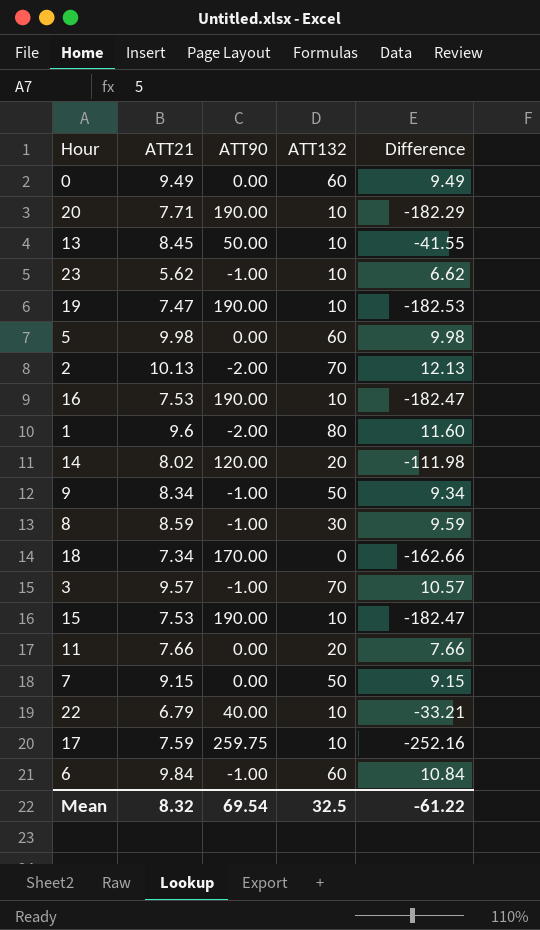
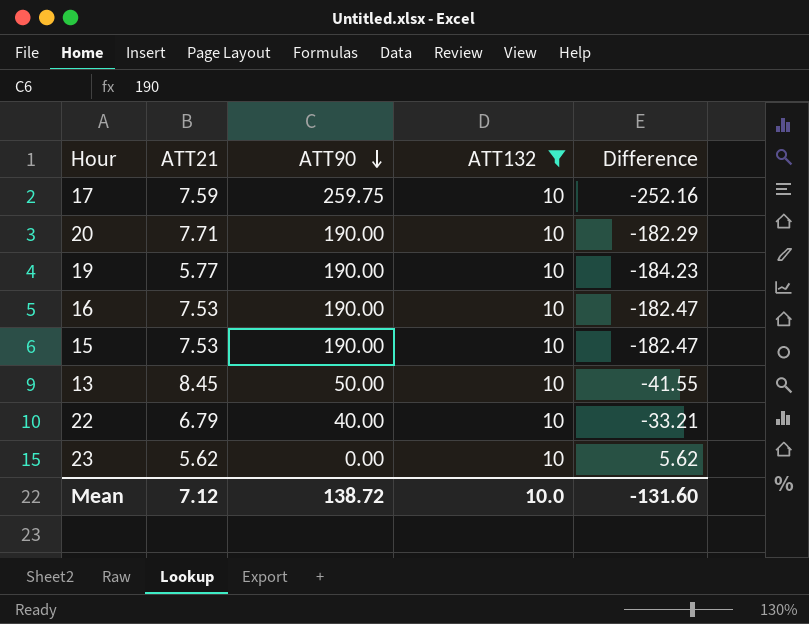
filter: none -> ATT132 = 10
row order: none -> ATT90 descending
19 | ATT21: 7.47 -> 5.77
19 | Difference: -182.53 -> -184.23
23 | ATT90: -1.00 -> 0.00
23 | Difference: 6.62 -> 5.62
Mean | ATT21: 8.32 -> 7.12
Mean | ATT90: 69.54 -> 138.72
Mean | ATT132: 32.5 -> 10.0
Mean | Difference: -61.22 -> -131.60

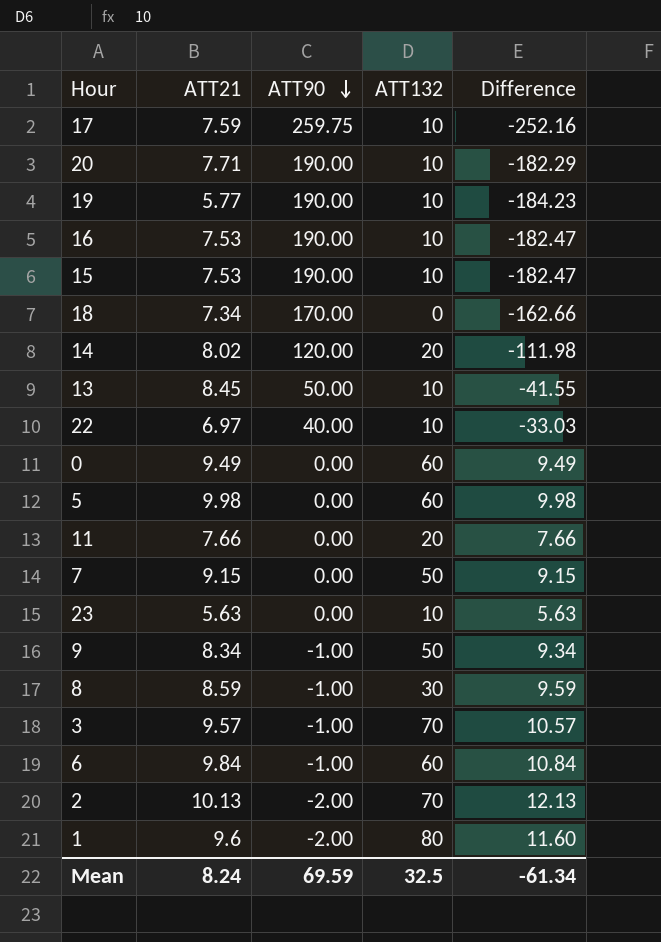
filter: ATT132 = 10 -> none
22 | ATT21: 6.79 -> 6.97
22 | Difference: -33.21 -> -33.03
23 | ATT21: 5.62 -> 5.63
23 | Difference: 5.62 -> 5.63
Mean | ATT21: 7.12 -> 8.24
Mean | ATT90: 138.72 -> 69.59
Mean | ATT132: 10.0 -> 32.5
Mean | Difference: -131.60 -> -61.34

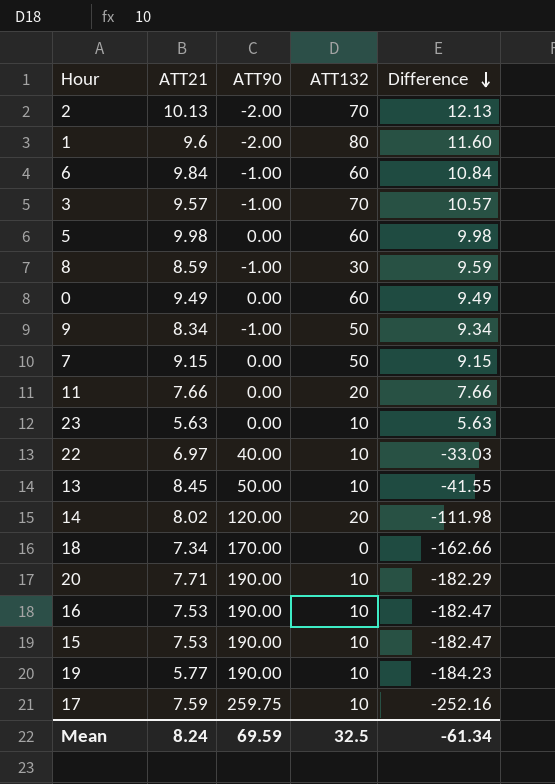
row order: ATT90 descending -> Difference descending

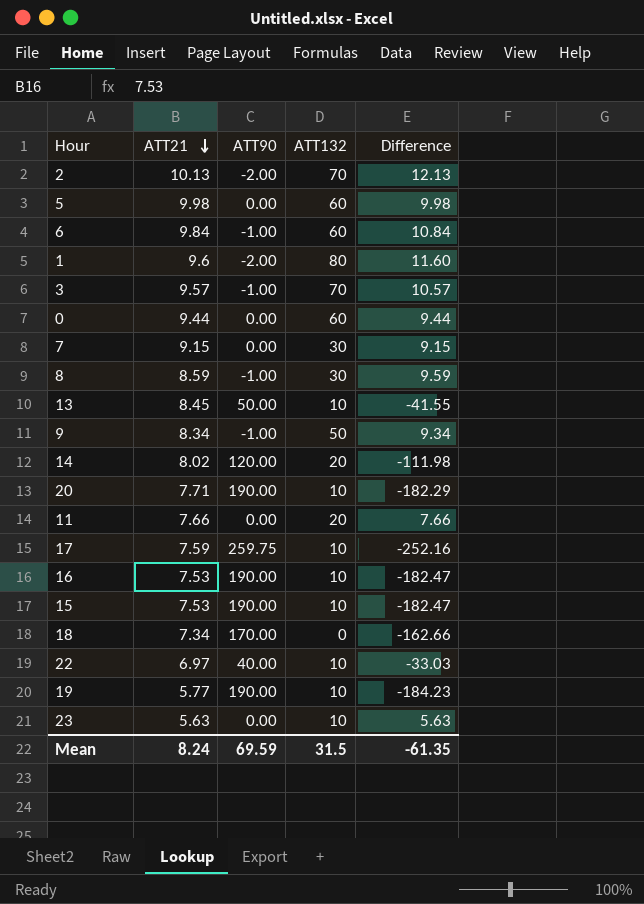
row order: Difference descending -> ATT21 descending
0 | ATT21: 9.49 -> 9.44
0 | Difference: 9.49 -> 9.44
7 | ATT132: 50 -> 30
Mean | ATT132: 32.5 -> 31.5
Mean | Difference: -61.34 -> -61.35

